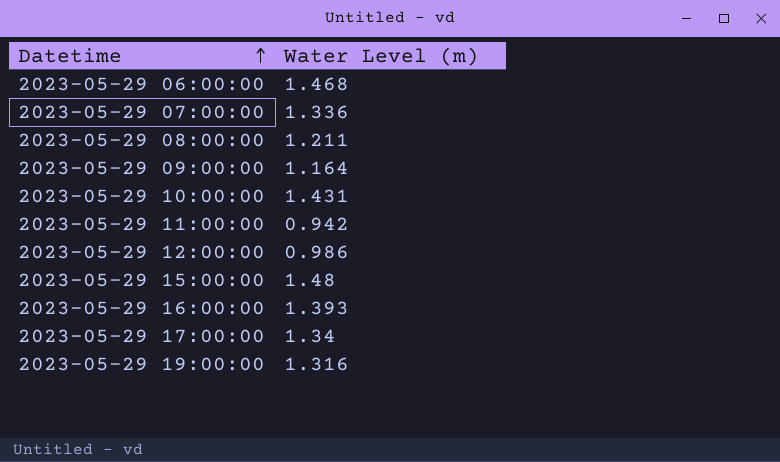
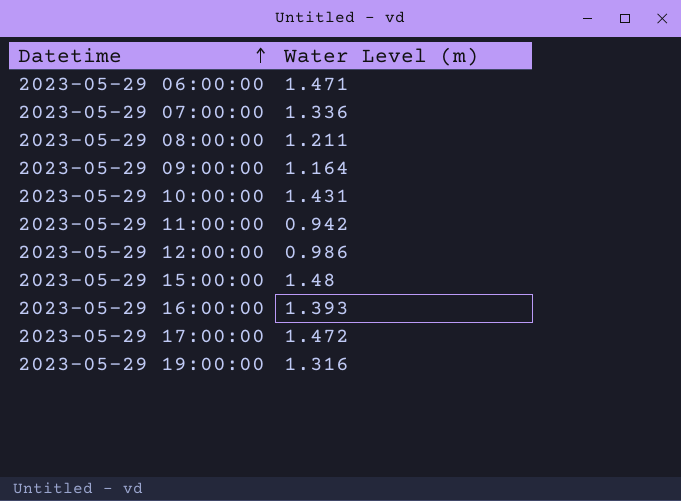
2023-05-29 06:00:00 | Water Level (m): 1.468 -> 1.471
2023-05-29 17:00:00 | Water Level (m): 1.34 -> 1.472

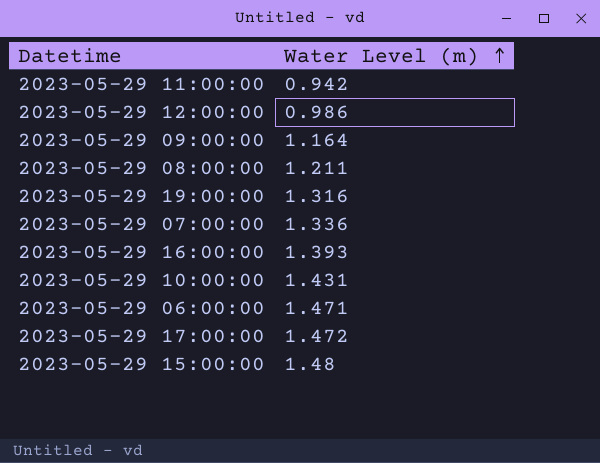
row order: Datetime ascending -> Water Level (m) ascending

